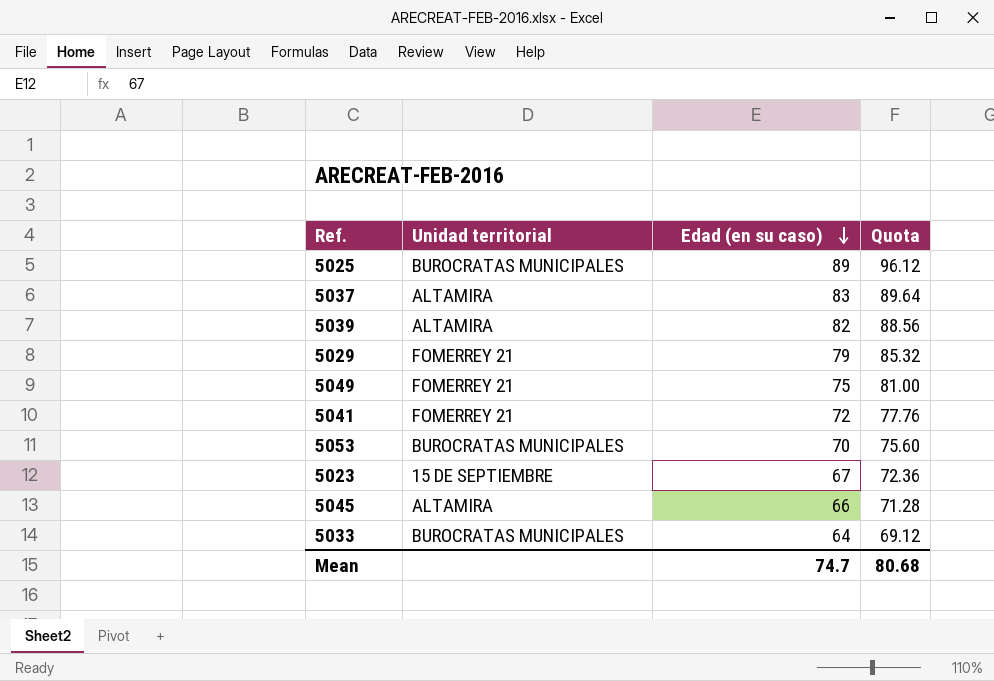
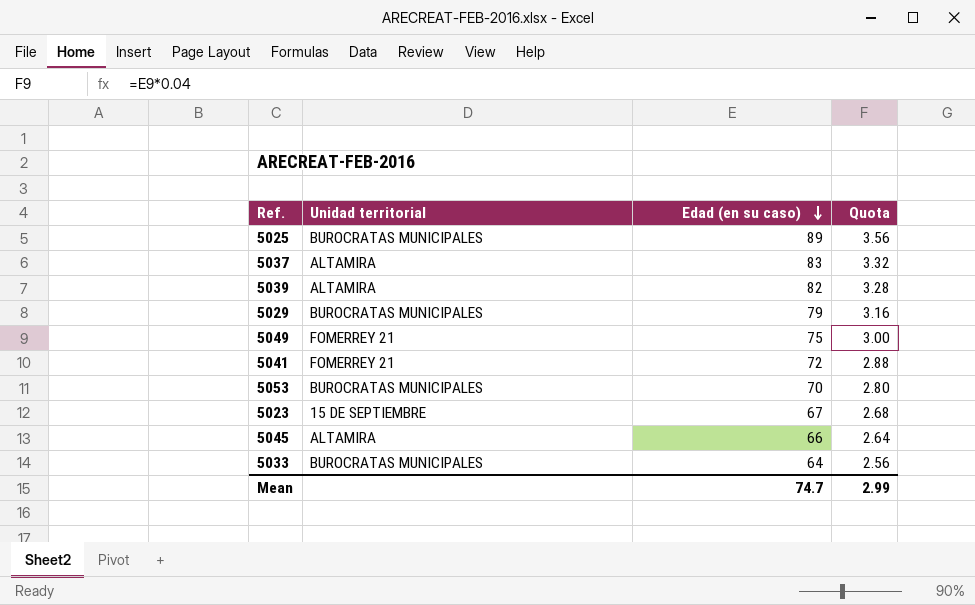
column Quota | formula: [Edad (en su caso)] * 1.08 -> [Edad (en su caso)] * 0.04
5029 | Unidad territorial: FOMERREY 21 -> BUROCRATAS MUNICIPALES
Mean | Quota: 80.68 -> 2.99

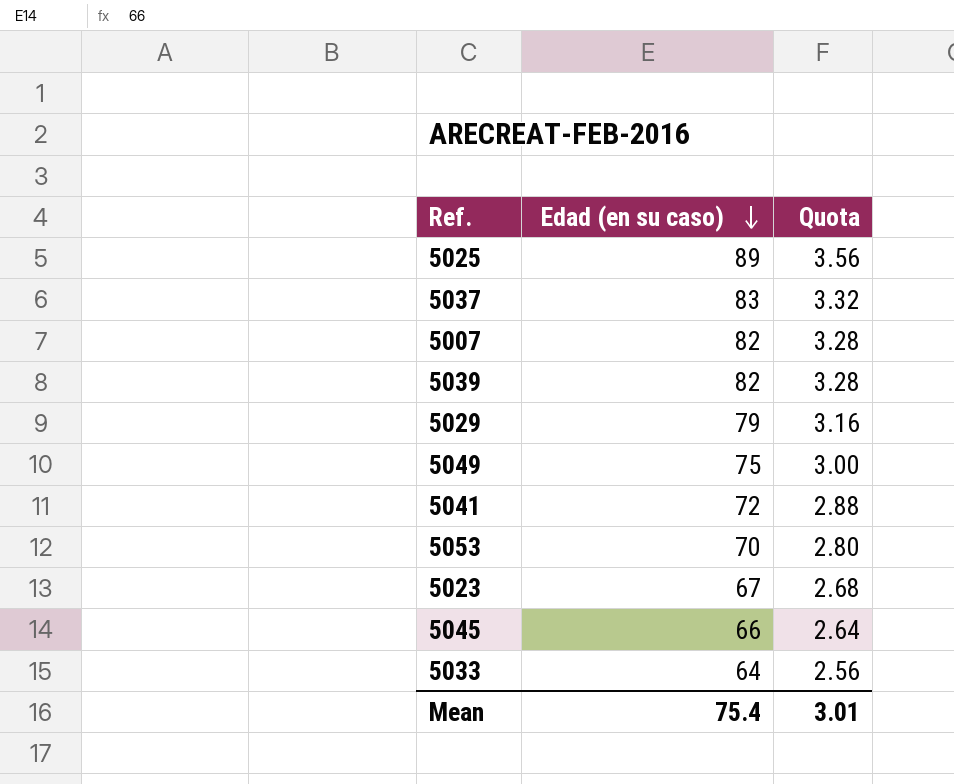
column Unidad territorial | position: 2 -> none
row 5007: none -> 82 | 3.28
Mean | Edad (en su caso): 74.7 -> 75.4
Mean | Quota: 2.99 -> 3.01

